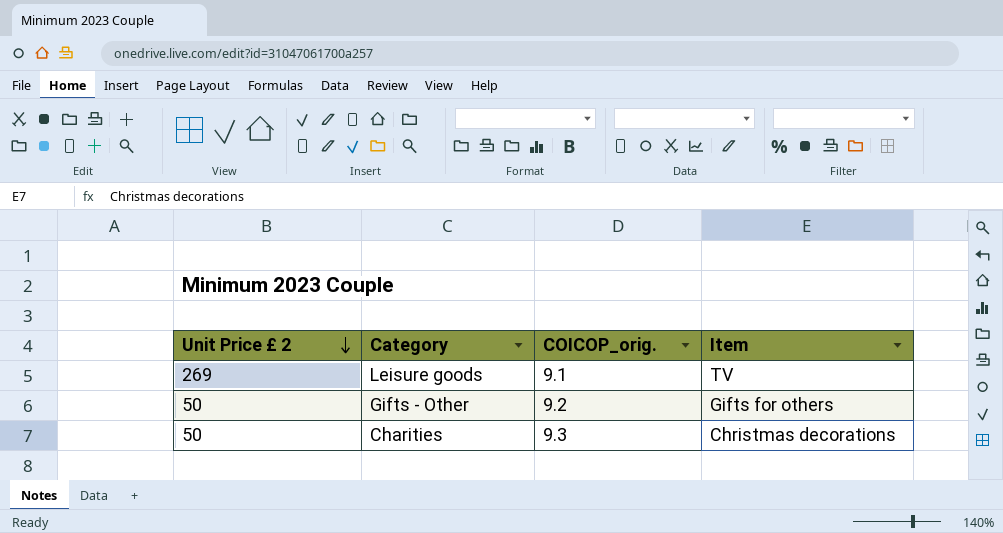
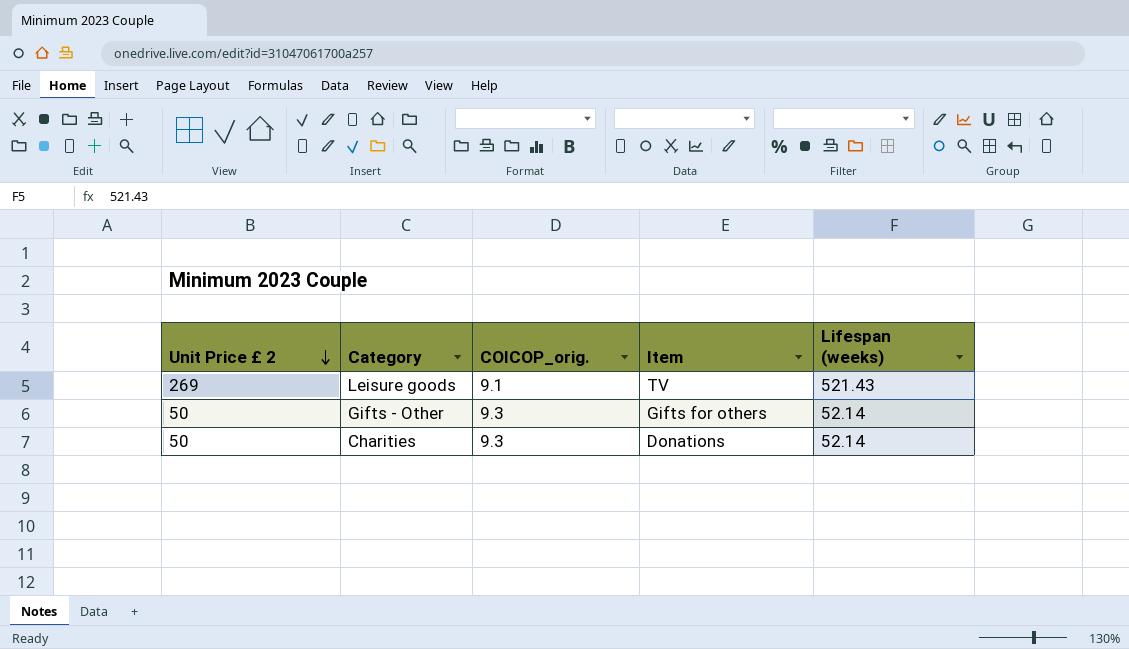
column Lifespan (weeks) | position: none -> 5
Gifts - Other | COICOP_orig.: 9.2 -> 9.3
Charities | Item: Christmas decorations -> Donations

